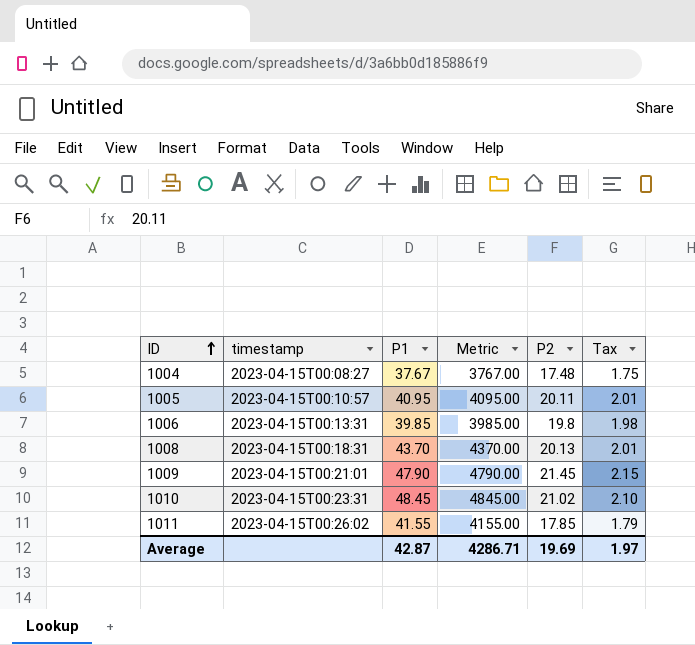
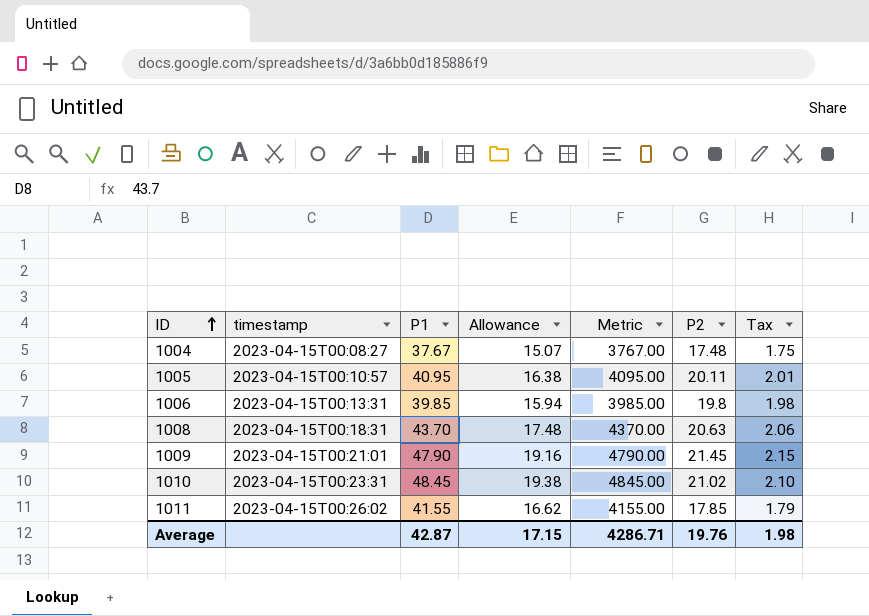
column Allowance | formula: none -> [P1] * 0.4
1008 | P2: 20.13 -> 20.63
1008 | Tax: 2.01 -> 2.06
Average | P2: 19.69 -> 19.76
Average | Tax: 1.97 -> 1.98

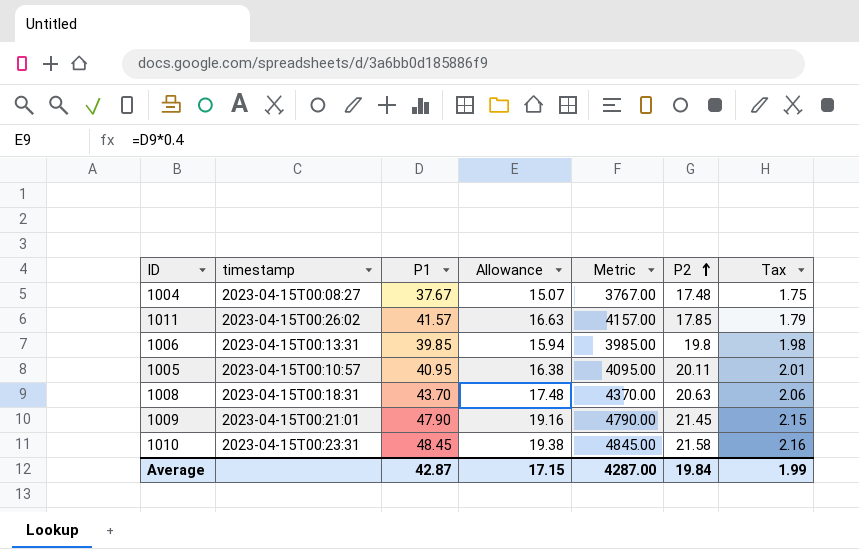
row order: ID ascending -> P2 ascending
1011 | P1: 41.55 -> 41.57
1011 | Allowance: 16.62 -> 16.63
1011 | Metric: 4155.00 -> 4157.00
1010 | P2: 21.02 -> 21.58
1010 | Tax: 2.10 -> 2.16
Average | Metric: 4286.71 -> 4287.00
Average | P2: 19.76 -> 19.84
Average | Tax: 1.98 -> 1.99

